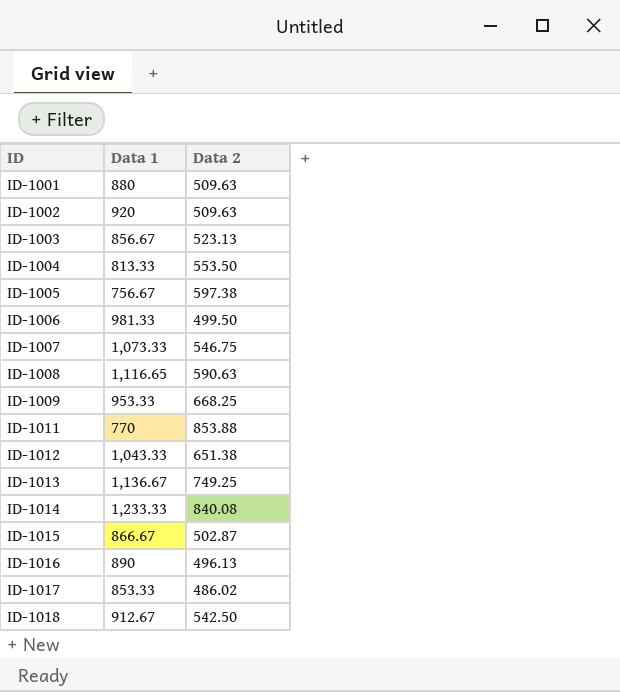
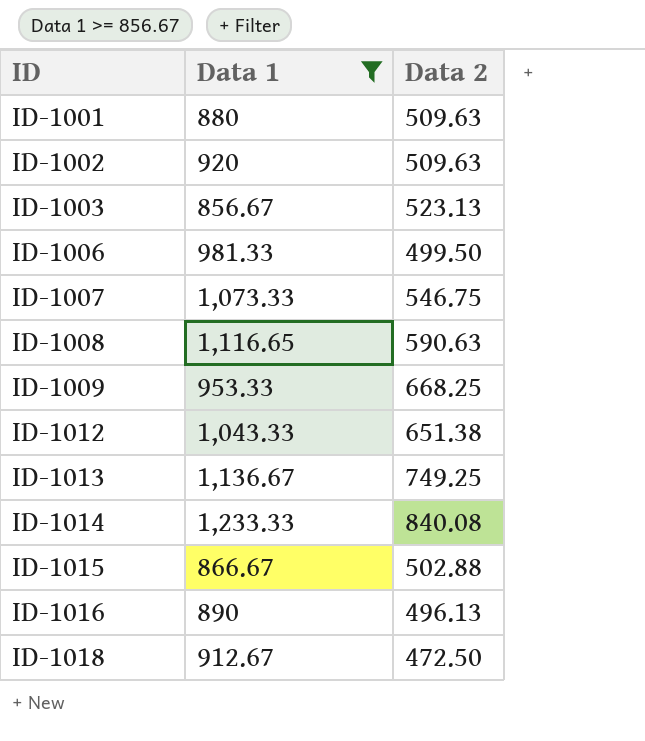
filter: none -> Data 1 >= 856.67
ID-1015 | Data 2: 502.87 -> 502.88
ID-1018 | Data 2: 542.50 -> 472.50

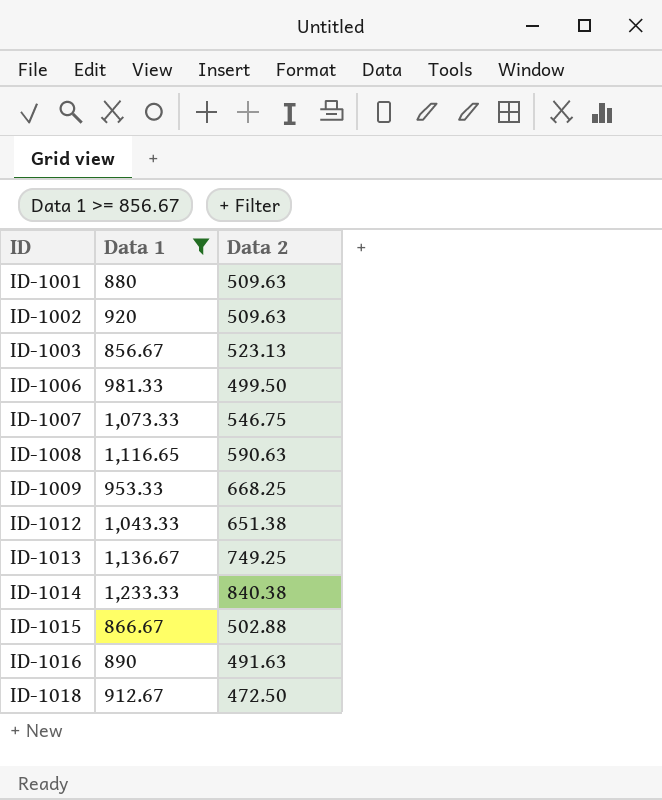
ID-1014 | Data 2: 840.08 -> 840.38
ID-1016 | Data 2: 496.13 -> 491.63

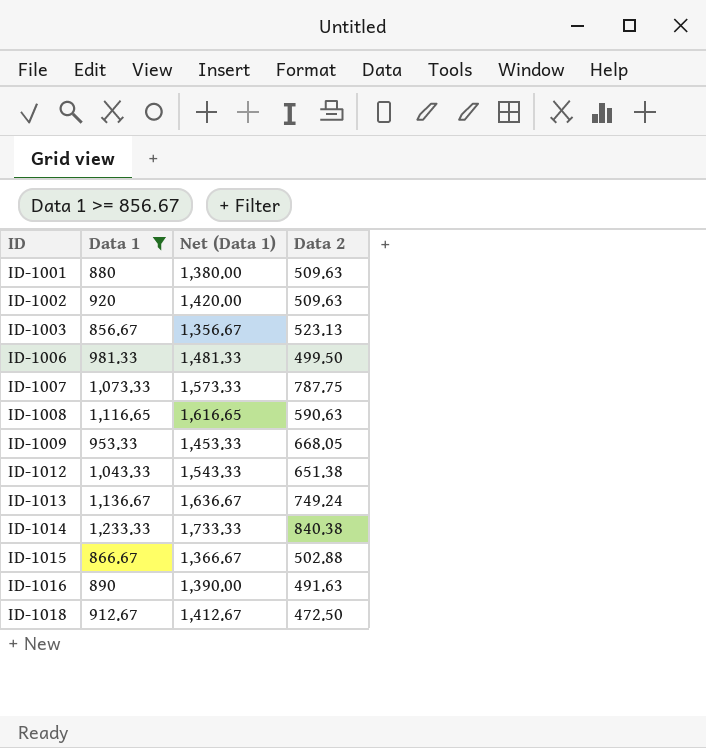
column Net (Data 1) | formula: none -> [Data 1] + 500
ID-1007 | Data 2: 546.75 -> 787.75
ID-1009 | Data 2: 668.25 -> 668.05
ID-1013 | Data 2: 749.25 -> 749.24

